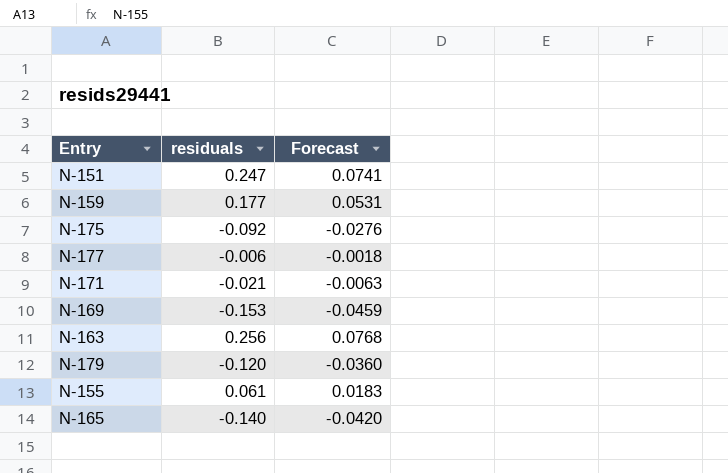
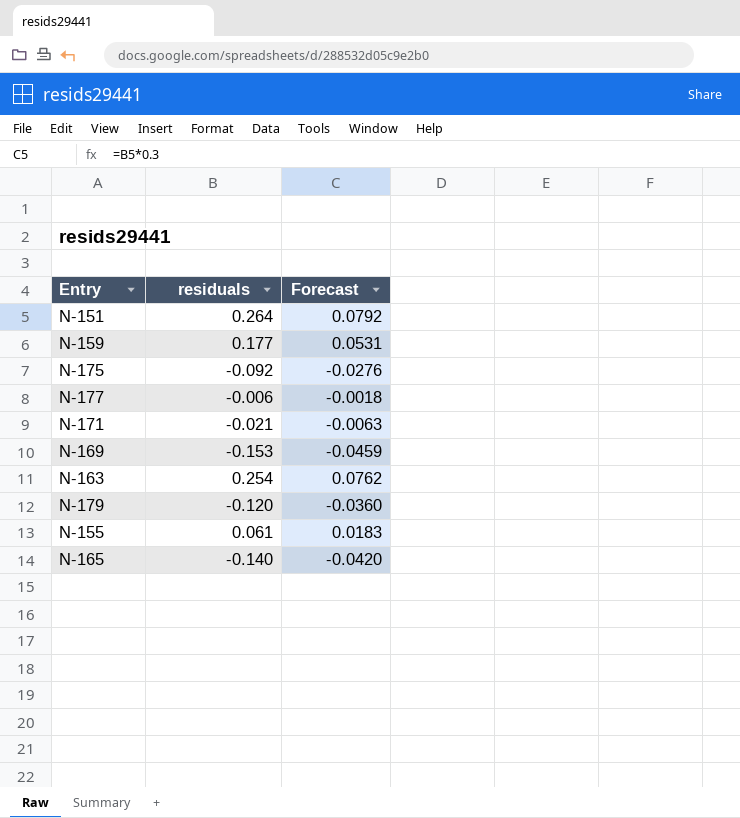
N-151 | residuals: 0.247 -> 0.264
N-151 | Forecast: 0.0741 -> 0.0792
N-163 | residuals: 0.256 -> 0.254
N-163 | Forecast: 0.0768 -> 0.0762

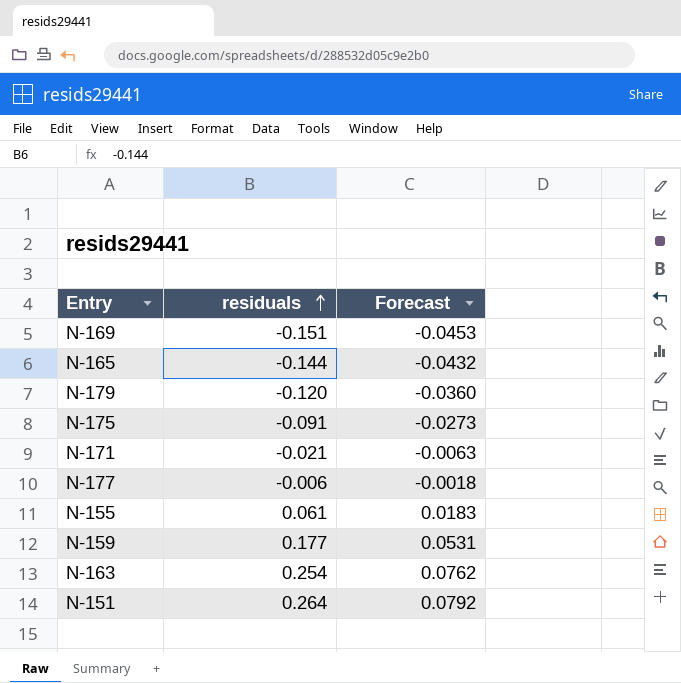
row order: none -> residuals ascending
N-169 | residuals: -0.153 -> -0.151
N-169 | Forecast: -0.0459 -> -0.0453
N-165 | residuals: -0.140 -> -0.144
N-165 | Forecast: -0.0420 -> -0.0432
N-175 | residuals: -0.092 -> -0.091
N-175 | Forecast: -0.0276 -> -0.0273

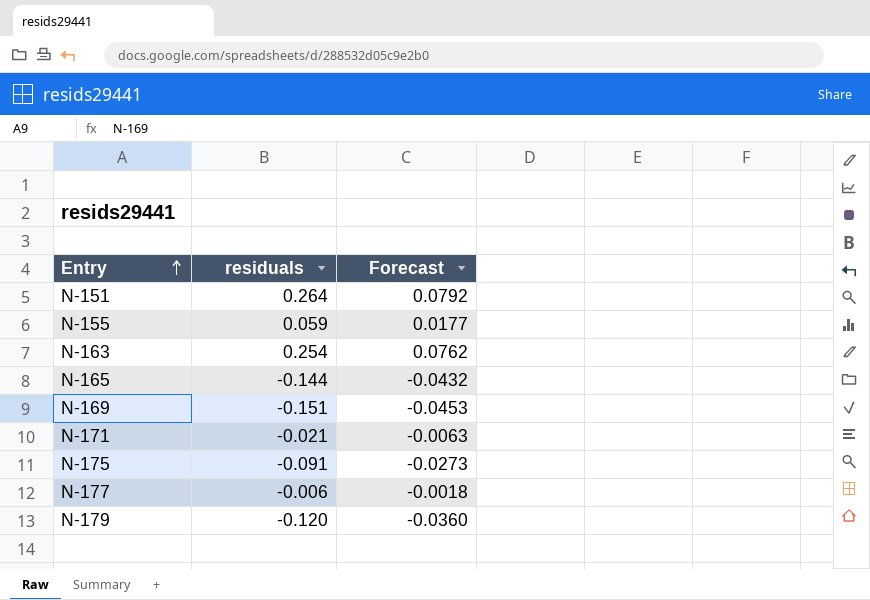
row order: residuals ascending -> Entry ascending
row N-159: 0.177 | 0.0531 -> none
N-155 | residuals: 0.061 -> 0.059
N-155 | Forecast: 0.0183 -> 0.0177

